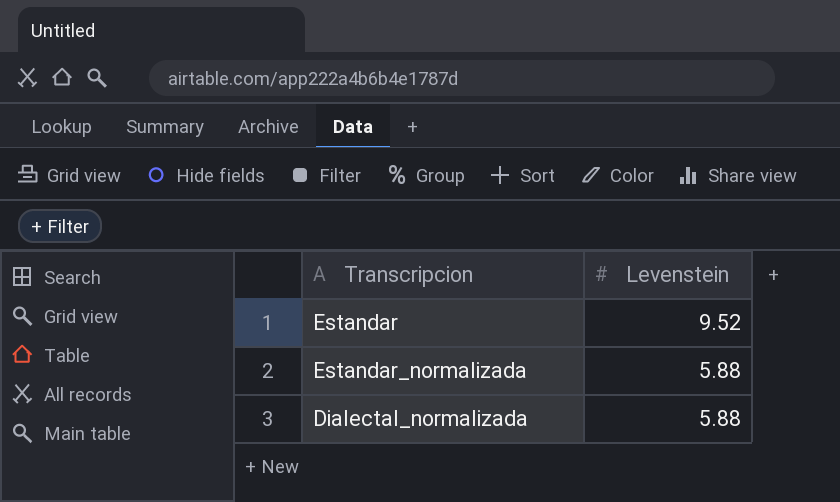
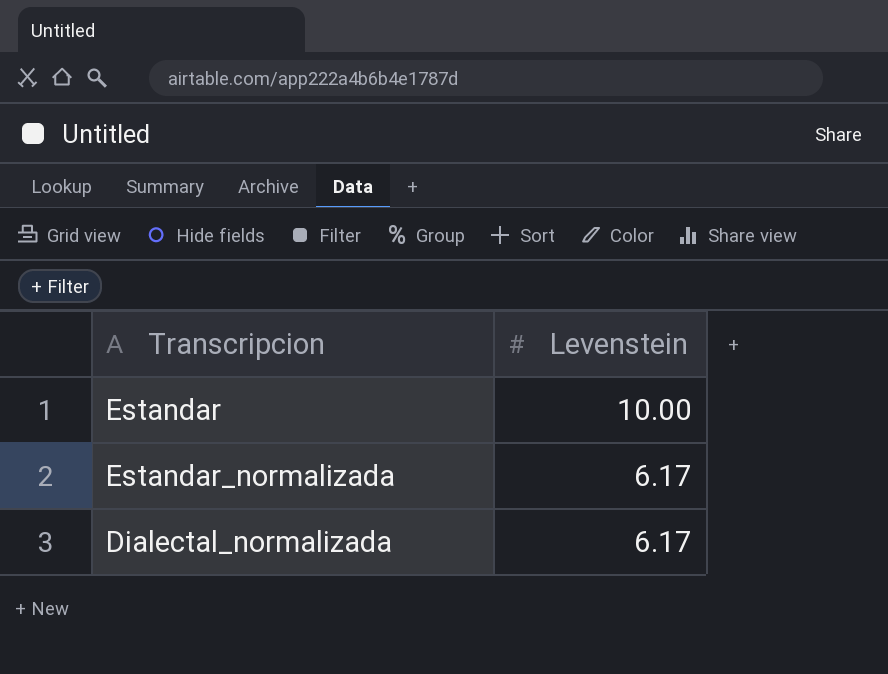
Estandar | Levenstein: 9.52 -> 10.00
Estandar_normalizada | Levenstein: 5.88 -> 6.17
Dialectal_normalizada | Levenstein: 5.88 -> 6.17

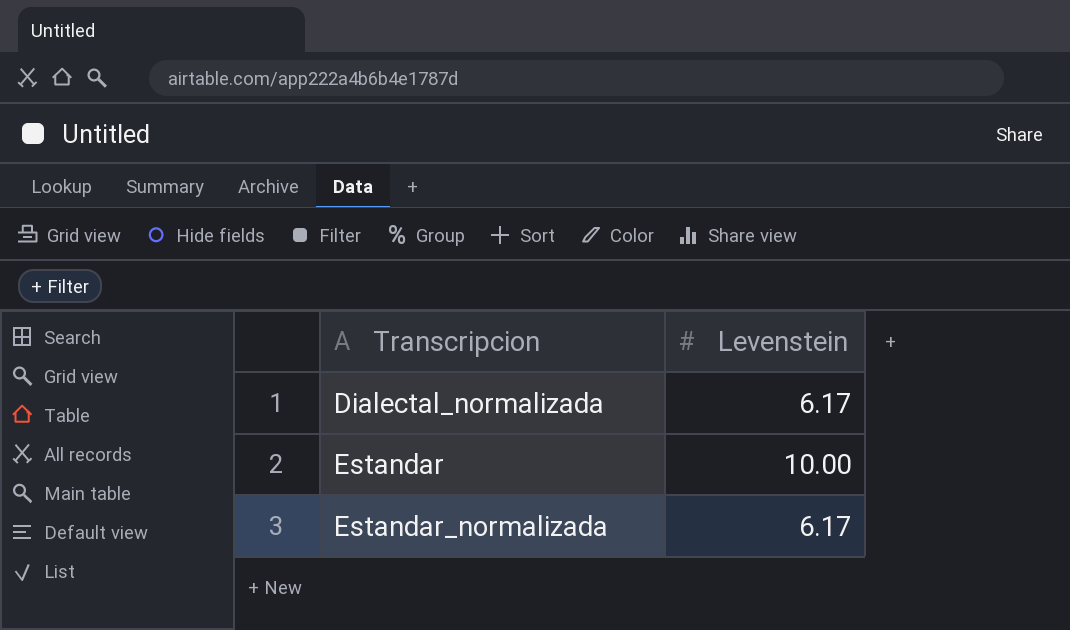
row order: Levenstein descending -> Transcripcion ascending

